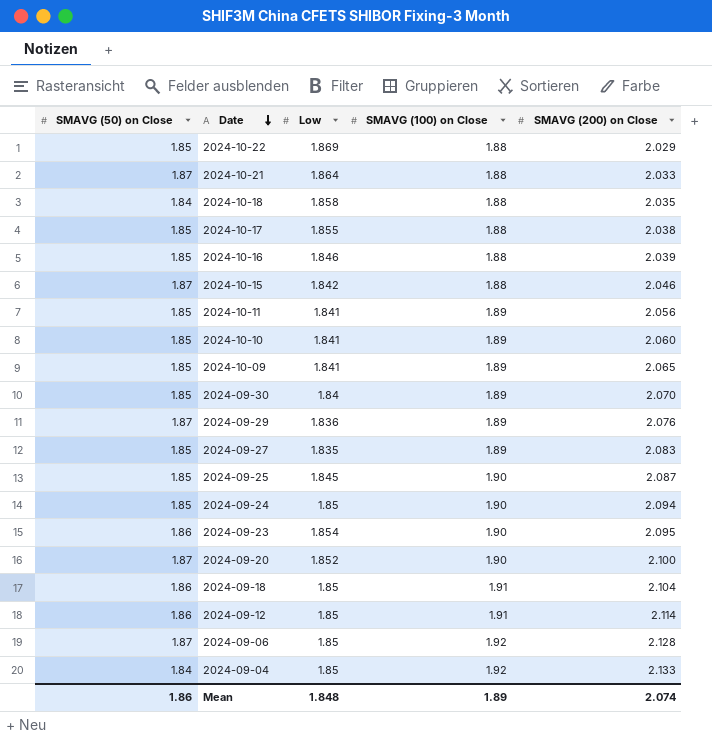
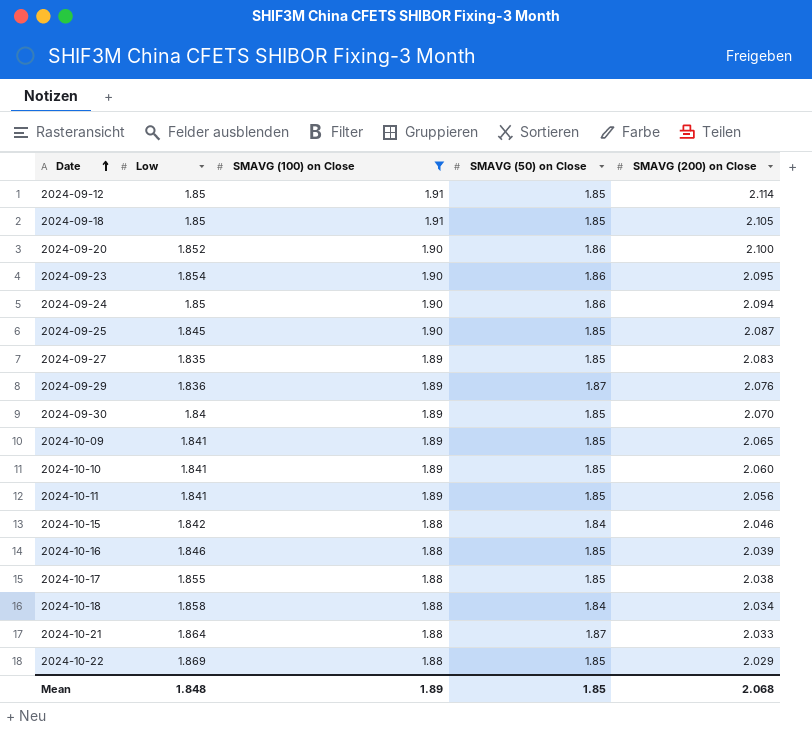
filter: none -> SMAVG (100) on Close != 1.92
row order: Date descending -> Date ascending
column SMAVG (50) on Close | position: 1 -> 4
2024-09-12 | SMAVG (50) on Close: 1.86 -> 1.85
2024-09-18 | SMAVG (50) on Close: 1.86 -> 1.85
2024-09-18 | SMAVG (200) on Close: 2.104 -> 2.105
2024-09-20 | SMAVG (50) on Close: 1.87 -> 1.86
2024-09-24 | SMAVG (50) on Close: 1.85 -> 1.86
2024-10-15 | SMAVG (50) on Close: 1.87 -> 1.84
2024-10-18 | SMAVG (200) on Close: 2.035 -> 2.034
Mean | SMAVG (50) on Close: 1.86 -> 1.85
Mean | SMAVG (200) on Close: 2.074 -> 2.068

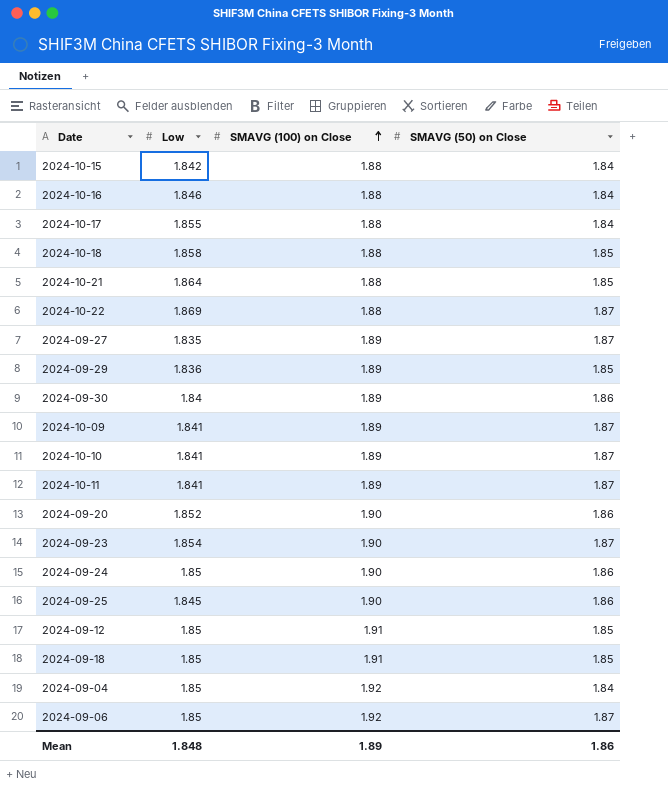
filter: SMAVG (100) on Close != 1.92 -> none
row order: Date ascending -> SMAVG (100) on Close ascending
column SMAVG (200) on Close | position: 5 -> none
2024-10-16 | SMAVG (50) on Close: 1.85 -> 1.84
2024-10-17 | SMAVG (50) on Close: 1.85 -> 1.84
2024-10-18 | SMAVG (50) on Close: 1.84 -> 1.85
2024-10-21 | SMAVG (50) on Close: 1.87 -> 1.85
2024-10-22 | SMAVG (50) on Close: 1.85 -> 1.87
2024-09-27 | SMAVG (50) on Close: 1.85 -> 1.87
2024-09-29 | SMAVG (50) on Close: 1.87 -> 1.85
2024-09-30 | SMAVG (50) on Close: 1.85 -> 1.86
2024-10-09 | SMAVG (50) on Close: 1.85 -> 1.87
2024-10-10 | SMAVG (50) on Close: 1.85 -> 1.87
2024-10-11 | SMAVG (50) on Close: 1.85 -> 1.87
2024-09-23 | SMAVG (50) on Close: 1.86 -> 1.87
2024-09-25 | SMAVG (50) on Close: 1.85 -> 1.86
Mean | SMAVG (50) on Close: 1.85 -> 1.86

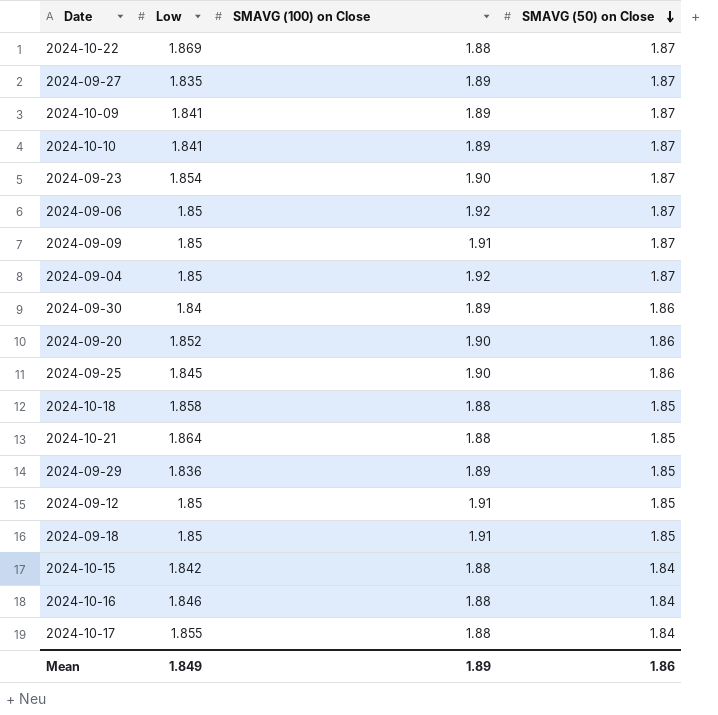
row order: SMAVG (100) on Close ascending -> SMAVG (50) on Close descending
row 2024-10-11: 1.841 | 1.89 | 1.87 -> none
row 2024-09-24: 1.85 | 1.90 | 1.86 -> none
row 2024-09-09: none -> 1.85 | 1.91 | 1.87
2024-09-04 | SMAVG (50) on Close: 1.84 -> 1.87
Mean | Low: 1.848 -> 1.849

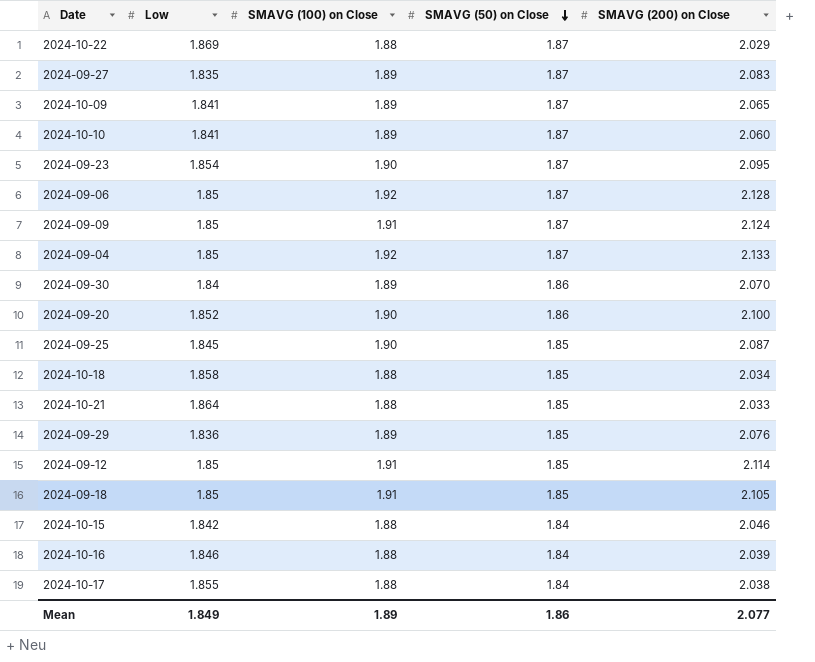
column SMAVG (200) on Close | position: none -> 5
2024-09-25 | SMAVG (50) on Close: 1.86 -> 1.85

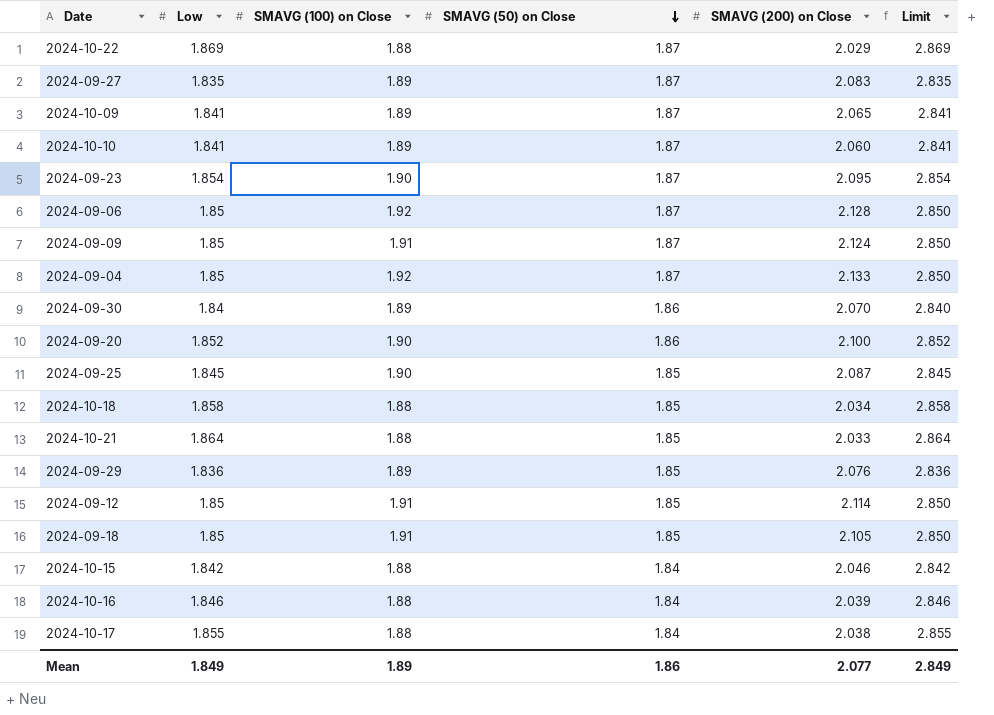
column Limit | formula: none -> [Low] + 1

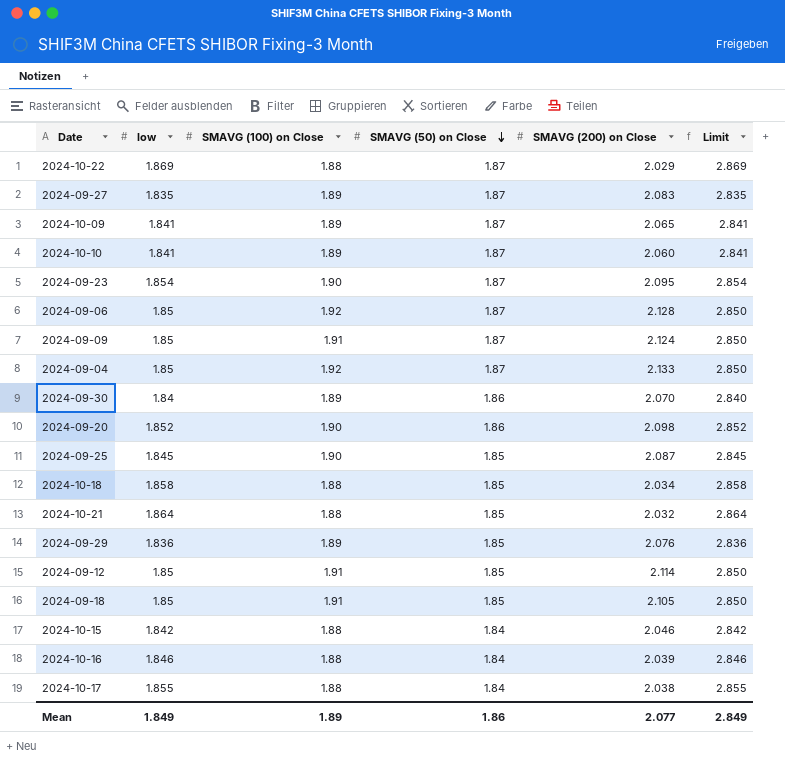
column name: Low -> low
2024-09-20 | SMAVG (200) on Close: 2.100 -> 2.098
2024-10-21 | SMAVG (200) on Close: 2.033 -> 2.032

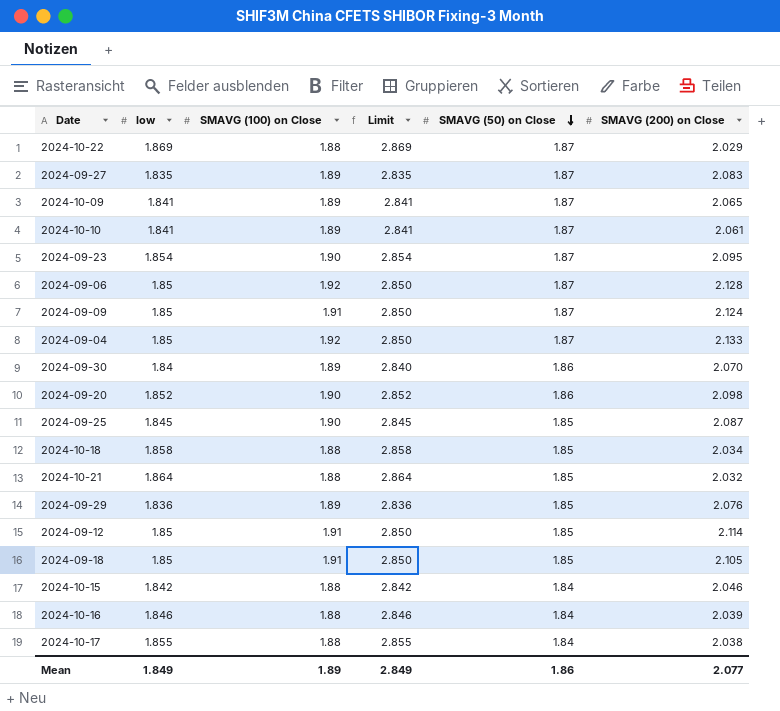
column Limit | position: 6 -> 4
2024-10-10 | SMAVG (200) on Close: 2.060 -> 2.061

